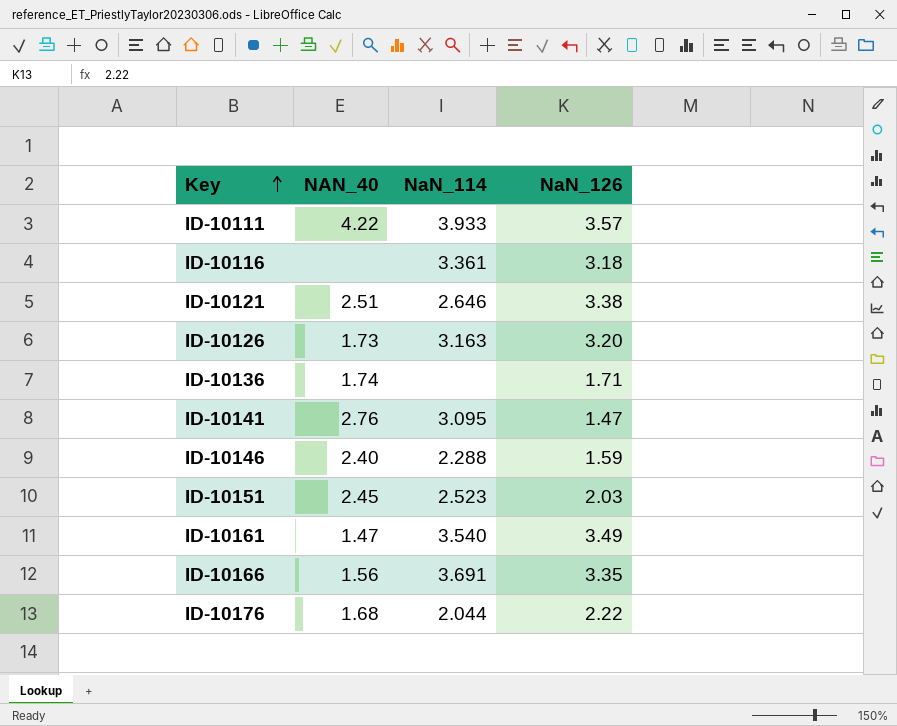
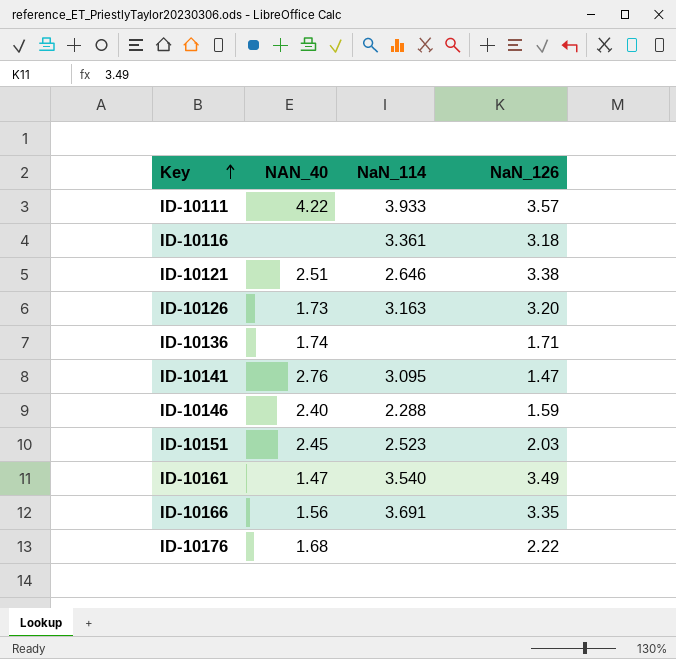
ID-10176 | NaN_114: 2.044 -> none

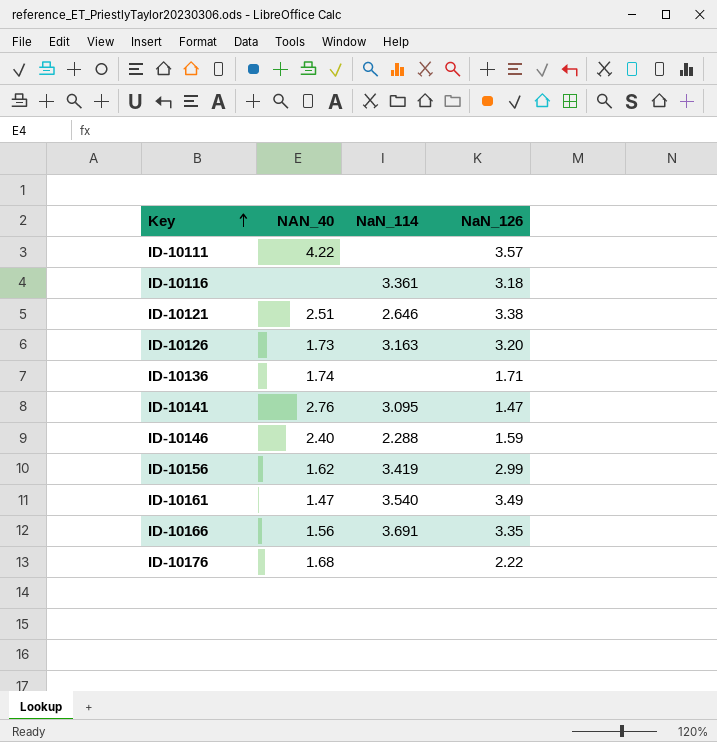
row ID-10151: 2.45 | 2.523 | 2.03 -> none
ID-10111 | NaN_114: 3.933 -> none
row ID-10156: none -> 1.62 | 3.419 | 2.99

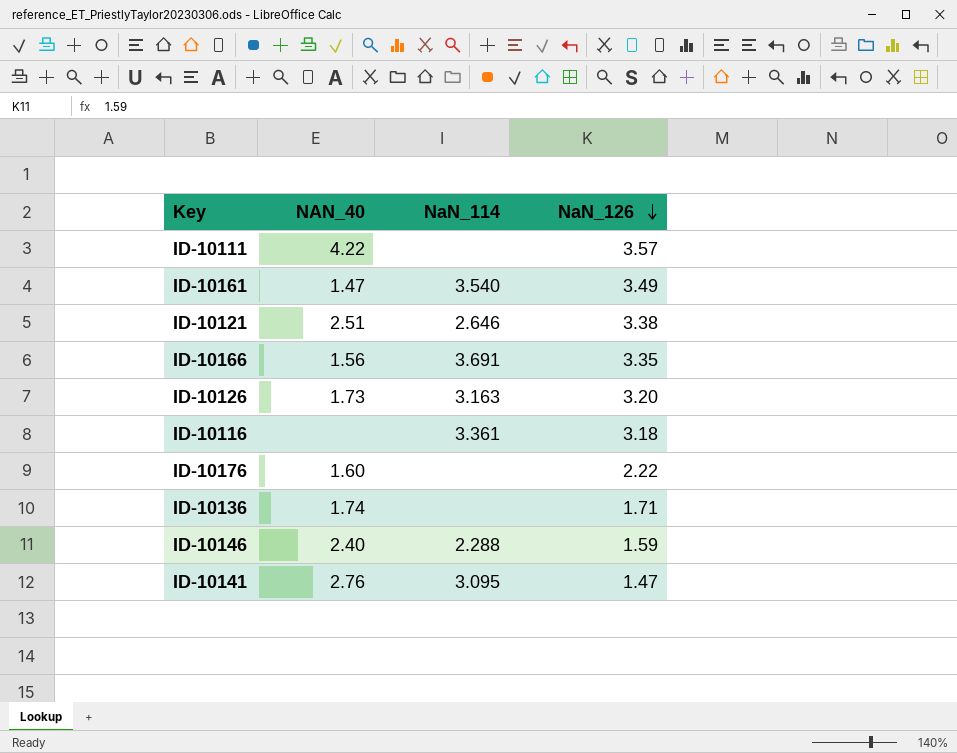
row order: Key ascending -> NaN_126 descending
row ID-10156: 1.62 | 3.419 | 2.99 -> none
ID-10176 | NAN_40: 1.68 -> 1.60

